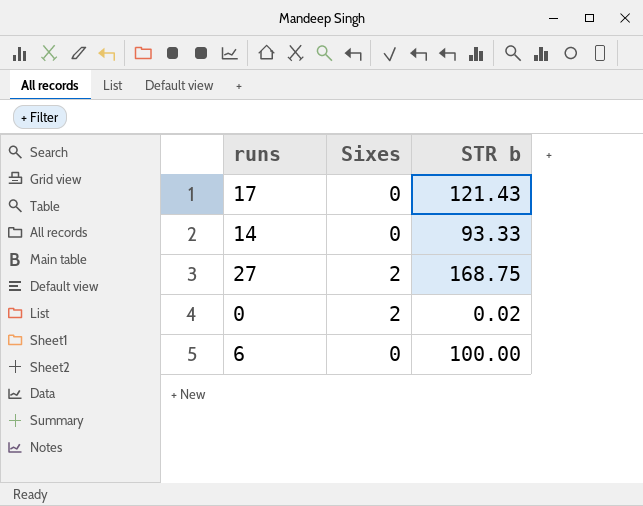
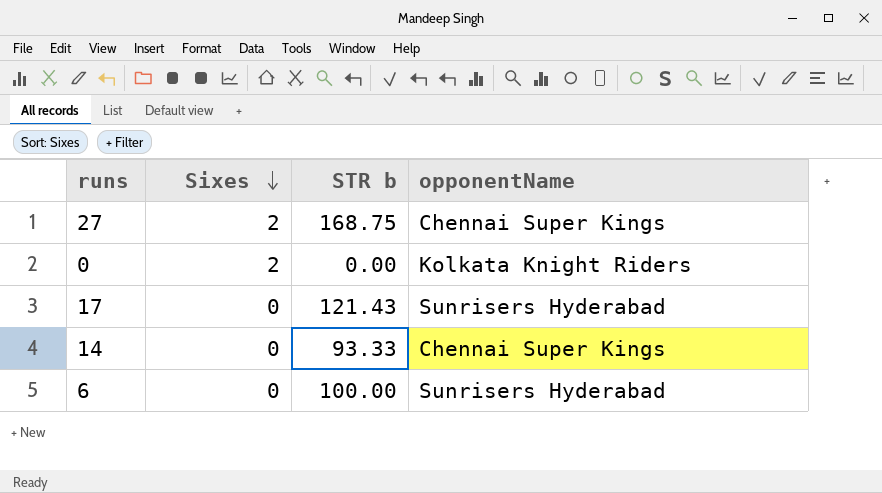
row order: none -> Sixes descending
column opponentName | position: none -> 4
0 | STR b: 0.02 -> 0.00

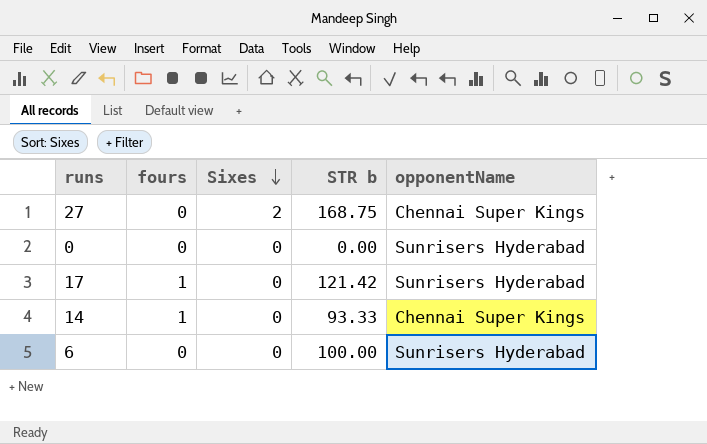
column fours | position: none -> 2
0 | Sixes: 2 -> 0
0 | opponentName: Kolkata Knight Riders -> Sunrisers Hyderabad
17 | STR b: 121.43 -> 121.42

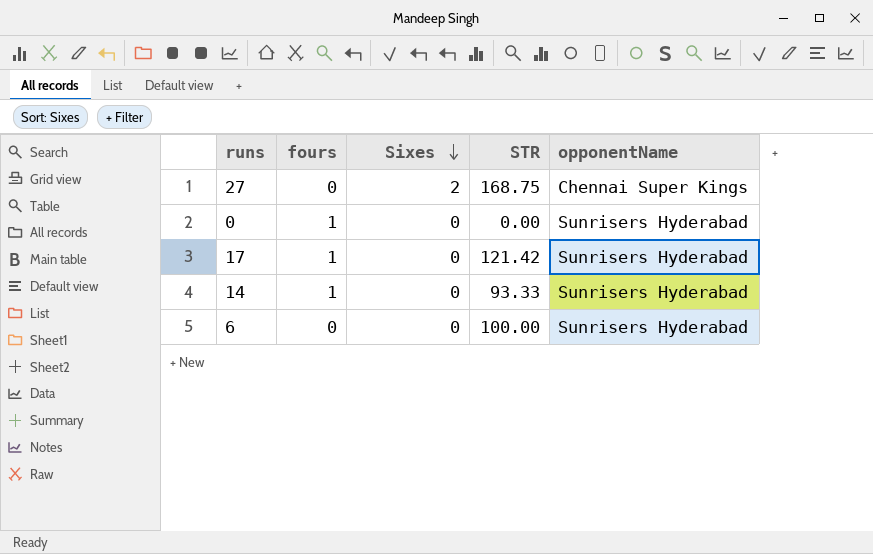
column name: STR b -> STR
0 | fours: 0 -> 1
14 | opponentName: Chennai Super Kings -> Sunrisers Hyderabad

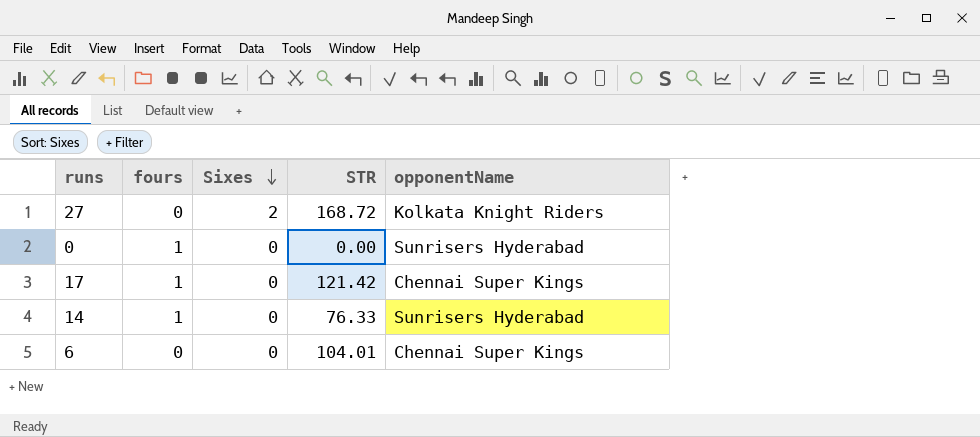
27 | STR: 168.75 -> 168.72
27 | opponentName: Chennai Super Kings -> Kolkata Knight Riders
17 | opponentName: Sunrisers Hyderabad -> Chennai Super Kings
14 | STR: 93.33 -> 76.33
6 | STR: 100.00 -> 104.01
6 | opponentName: Sunrisers Hyderabad -> Chennai Super Kings

